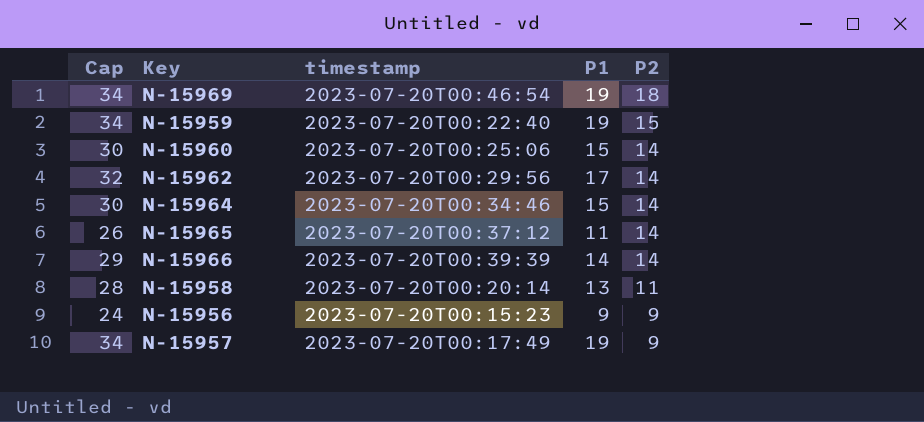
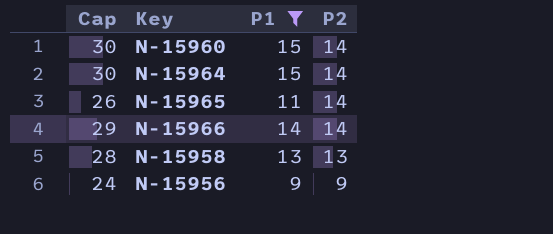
filter: none -> P1 <= 15
column timestamp | position: 3 -> none
N-15958 | P2: 11 -> 13

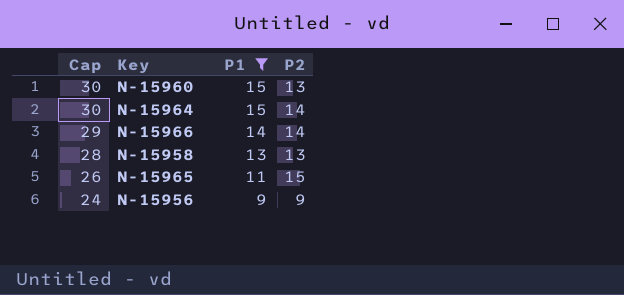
row order: P2 descending -> Cap descending
N-15960 | P2: 14 -> 13
N-15965 | P2: 14 -> 15

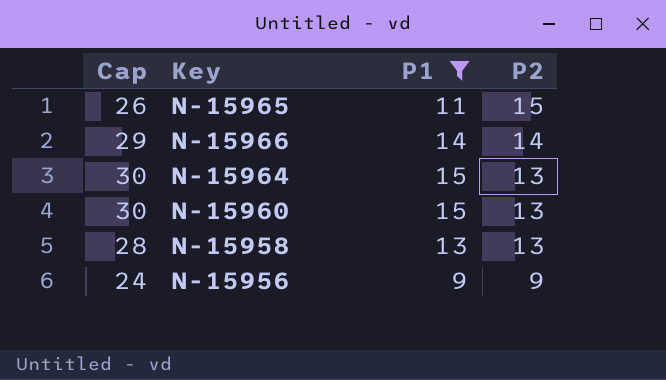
row order: Cap descending -> P2 descending
N-15964 | P2: 14 -> 13

